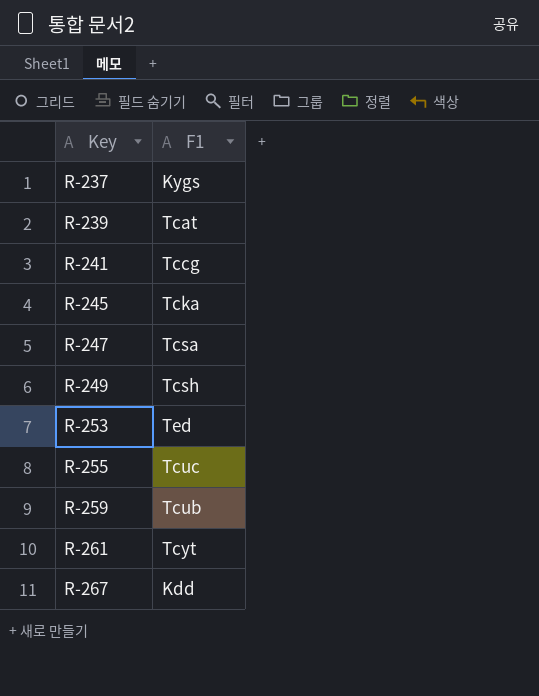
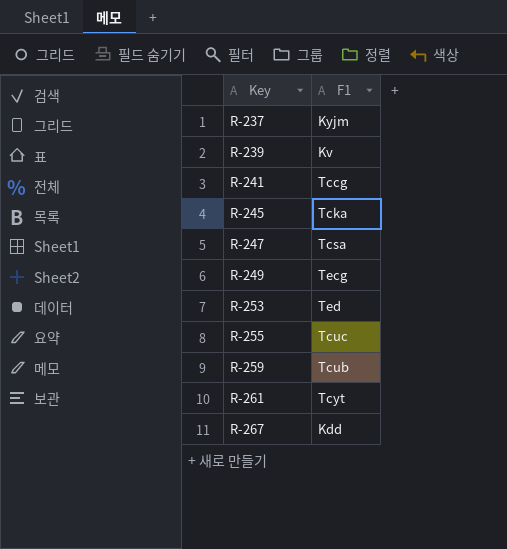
R-237 | F1: Kygs -> Kyjm
R-239 | F1: Tcat -> Kv
R-249 | F1: Tcsh -> Tecg

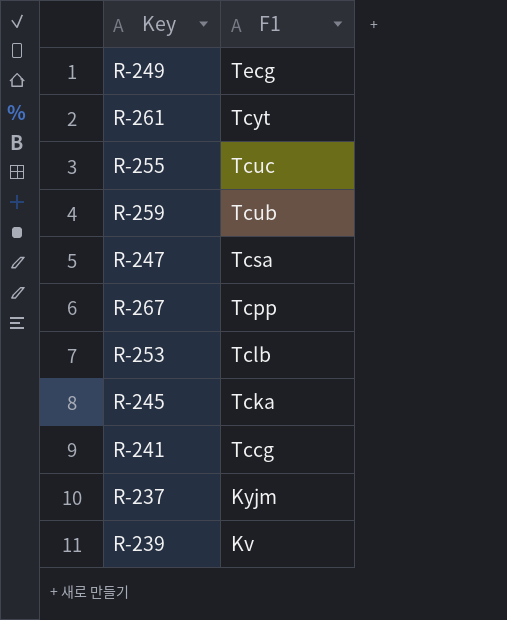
row order: Key ascending -> F1 descending
R-267 | F1: Kdd -> Tcpp
R-253 | F1: Ted -> Tclb

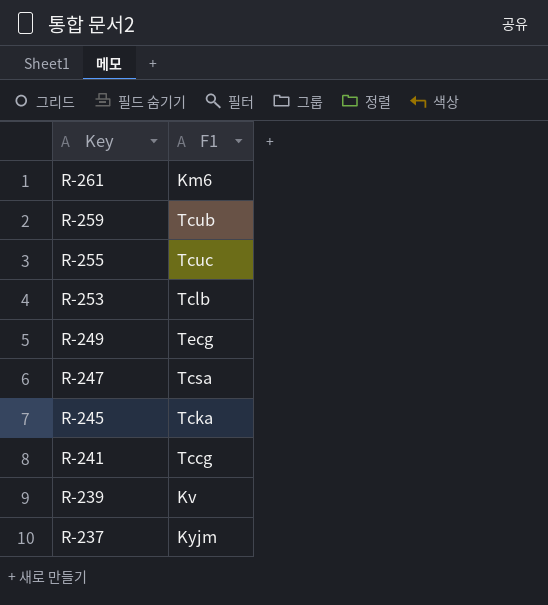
row order: F1 descending -> Key descending
row R-267: Tcpp -> none
R-261 | F1: Tcyt -> Km6

